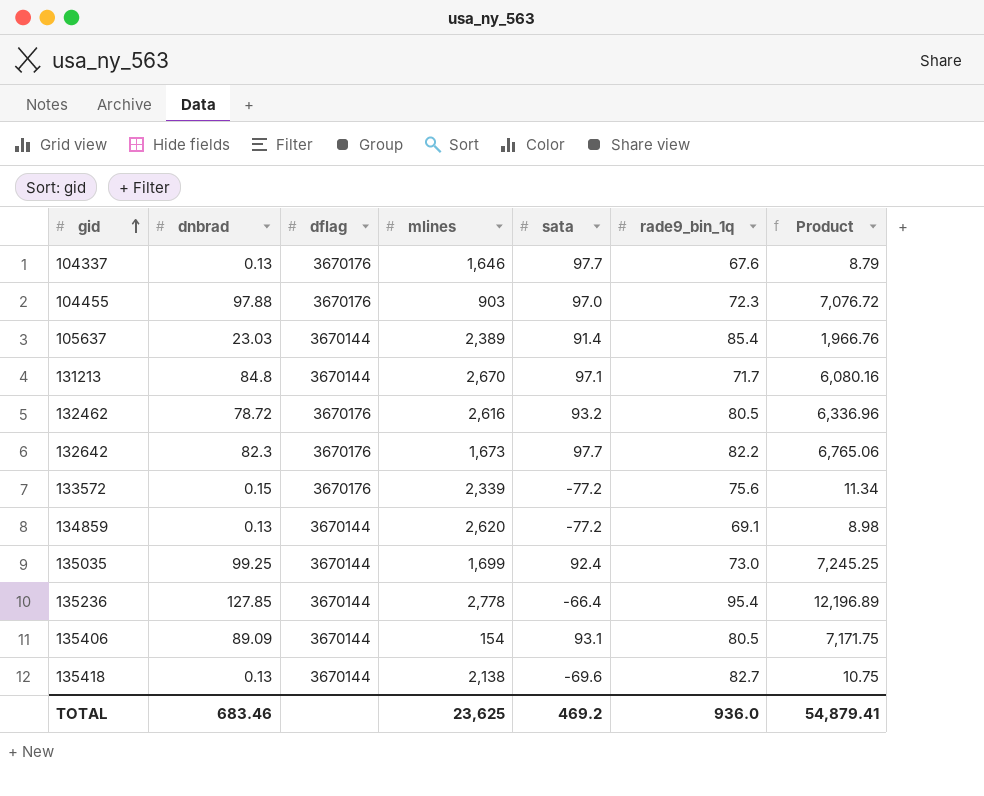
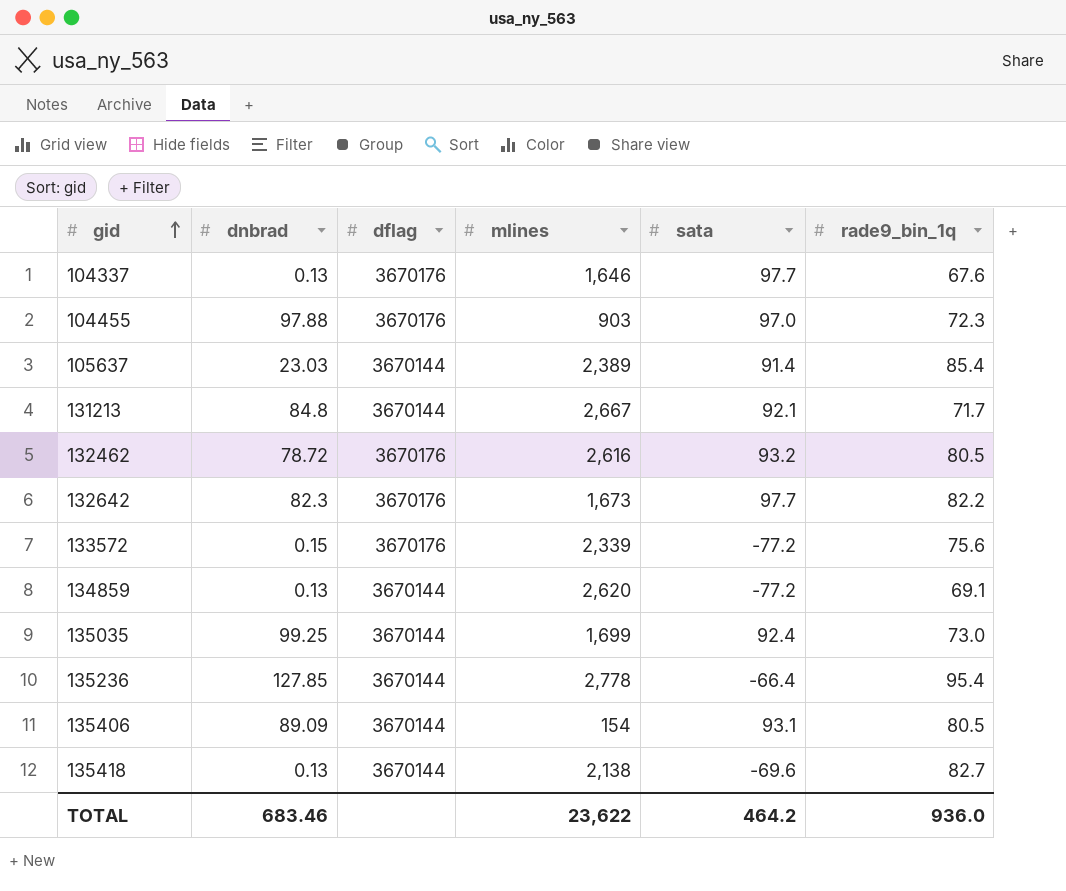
column Product | formula: [dnbrad] * [rade9_bin_1q] -> none
131213 | mlines: 2,670 -> 2,667
131213 | sata: 97.1 -> 92.1
TOTAL | mlines: 23,625 -> 23,622
TOTAL | sata: 469.2 -> 464.2

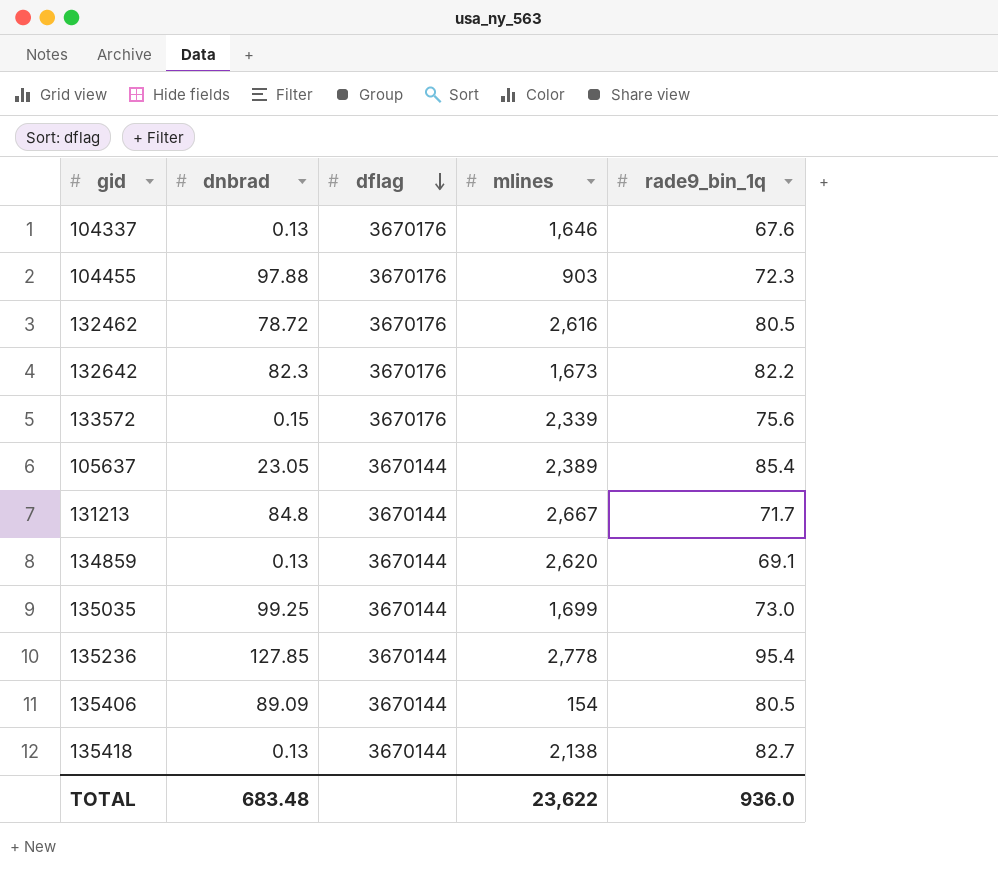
row order: gid ascending -> dflag descending
column sata | position: 5 -> none
105637 | dnbrad: 23.03 -> 23.05
TOTAL | dnbrad: 683.46 -> 683.48

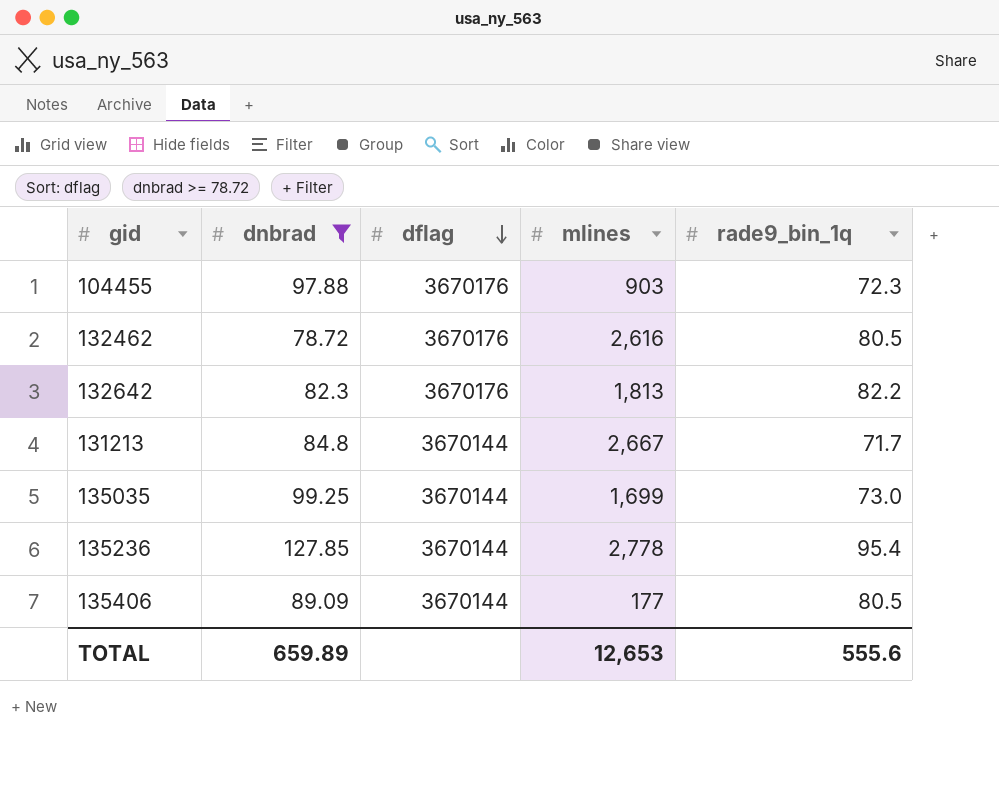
filter: none -> dnbrad >= 78.72
132642 | mlines: 1,673 -> 1,813
135406 | mlines: 154 -> 177
TOTAL | dnbrad: 683.48 -> 659.89
TOTAL | mlines: 23,622 -> 12,653
TOTAL | rade9_bin_1q: 936.0 -> 555.6

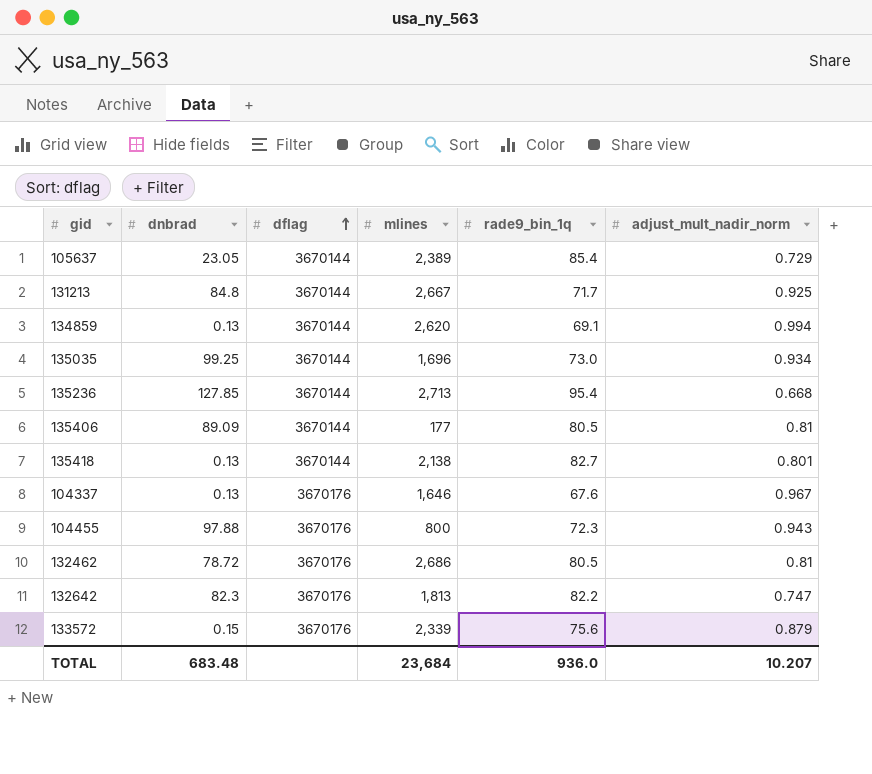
filter: dnbrad >= 78.72 -> none
row order: dflag descending -> dflag ascending
column adjust_mult_nadir_norm | position: none -> 6
135035 | mlines: 1,699 -> 1,696
135236 | mlines: 2,778 -> 2,713
104455 | mlines: 903 -> 800
132462 | mlines: 2,616 -> 2,686
TOTAL | dnbrad: 659.89 -> 683.48
TOTAL | mlines: 12,653 -> 23,684
TOTAL | rade9_bin_1q: 555.6 -> 936.0

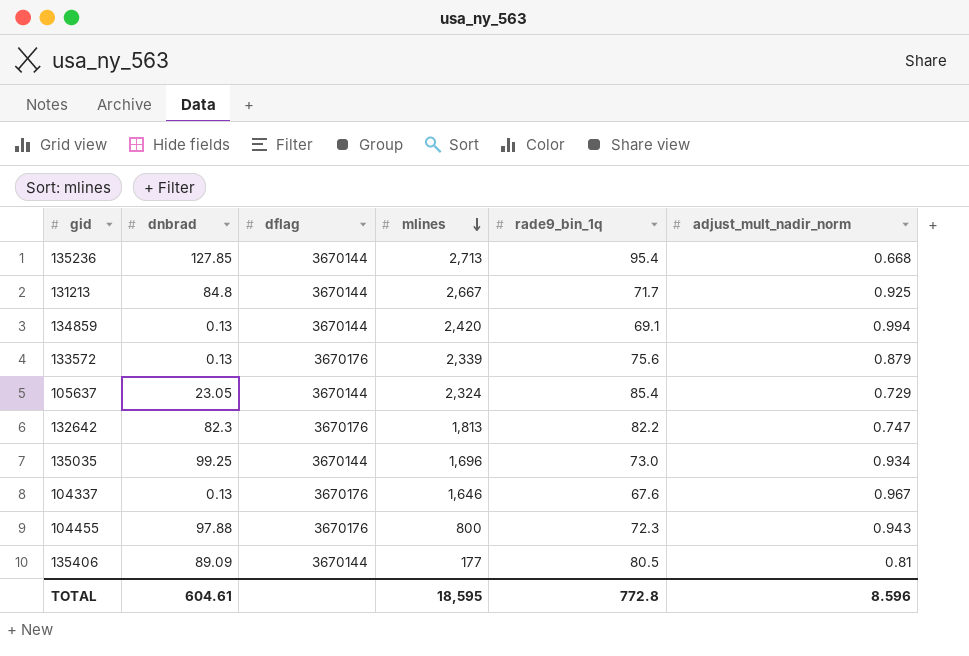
row order: dflag ascending -> mlines descending
row 135418: 0.13 | 3670144 | 2,138 | 82.7 | 0.801 -> none
row 132462: 78.72 | 3670176 | 2,686 | 80.5 | 0.81 -> none
134859 | mlines: 2,620 -> 2,420
133572 | dnbrad: 0.15 -> 0.13
105637 | mlines: 2,389 -> 2,324
TOTAL | dnbrad: 683.48 -> 604.61
TOTAL | mlines: 23,684 -> 18,595
TOTAL | rade9_bin_1q: 936.0 -> 772.8
TOTAL | adjust_mult_nadir_norm: 10.207 -> 8.596

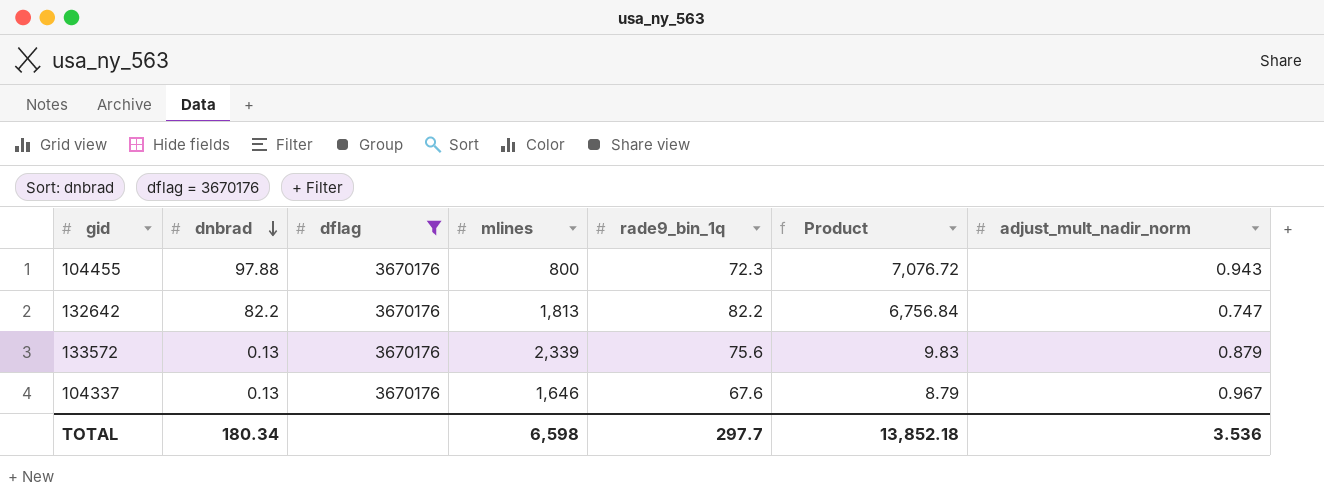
filter: none -> dflag = 3670176
row order: mlines descending -> dnbrad descending
column Product | formula: none -> [dnbrad] * [rade9_bin_1q]
132642 | dnbrad: 82.3 -> 82.2
TOTAL | dnbrad: 604.61 -> 180.34
TOTAL | mlines: 18,595 -> 6,598
TOTAL | rade9_bin_1q: 772.8 -> 297.7
TOTAL | adjust_mult_nadir_norm: 8.596 -> 3.536

